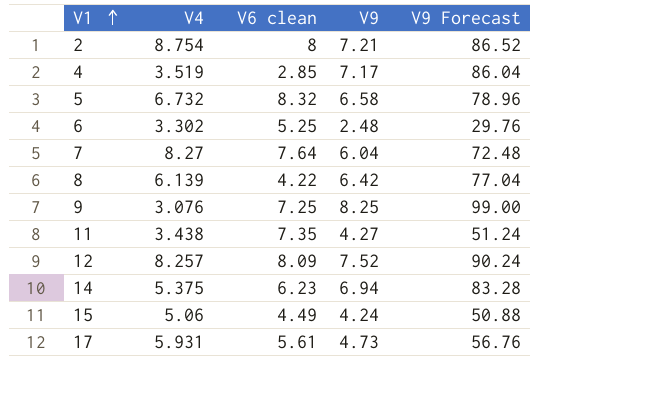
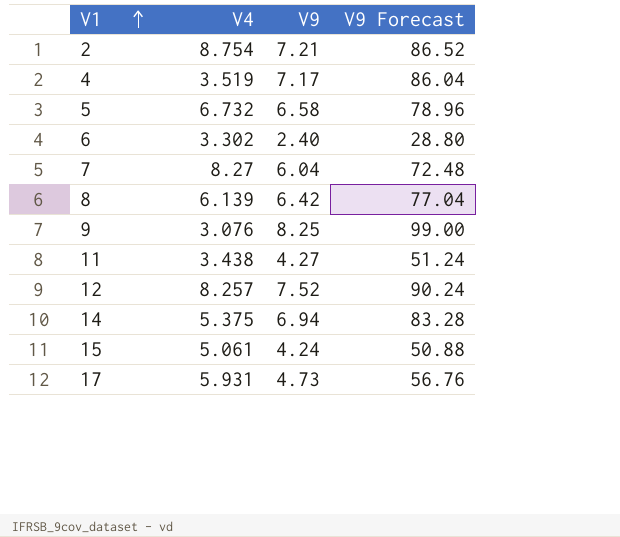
column V6 clean | position: 3 -> none
6 | V9: 2.48 -> 2.40
6 | V9 Forecast: 29.76 -> 28.80
15 | V4: 5.06 -> 5.061

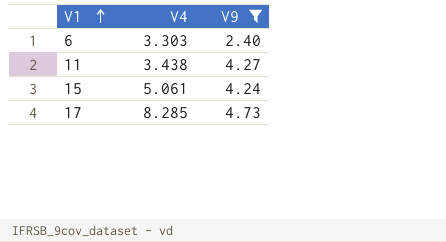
filter: none -> V9 <= 4.73
column V9 Forecast | formula: [V9] * 12 -> none
6 | V4: 3.302 -> 3.303
17 | V4: 5.931 -> 8.285

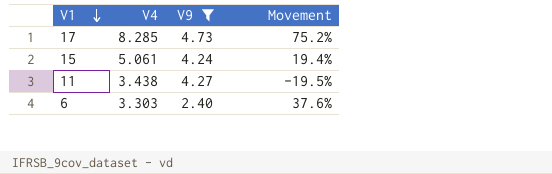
row order: V1 ascending -> V1 descending
column Movement | formula: none -> ([V4] - [V9]) / [V9]

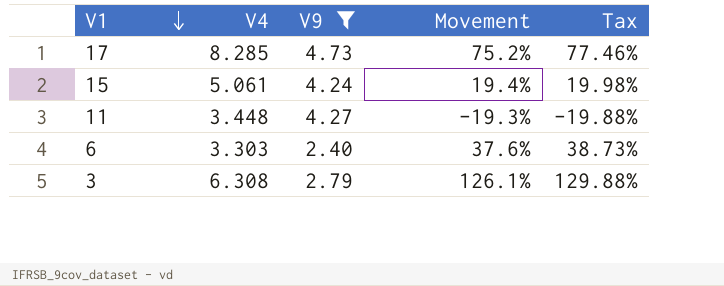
column Tax | formula: none -> [Movement] * 1.03
11 | V4: 3.438 -> 3.448
11 | Movement: -19.5% -> -19.3%
row 3: none -> 6.308 | 2.79 | 126.1% | 129.88%

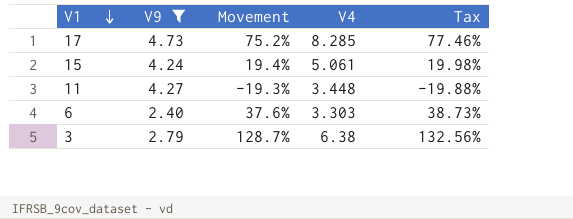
column V4 | position: 2 -> 4
3 | Movement: 126.1% -> 128.7%
3 | V4: 6.308 -> 6.38
3 | Tax: 129.88% -> 132.56%

